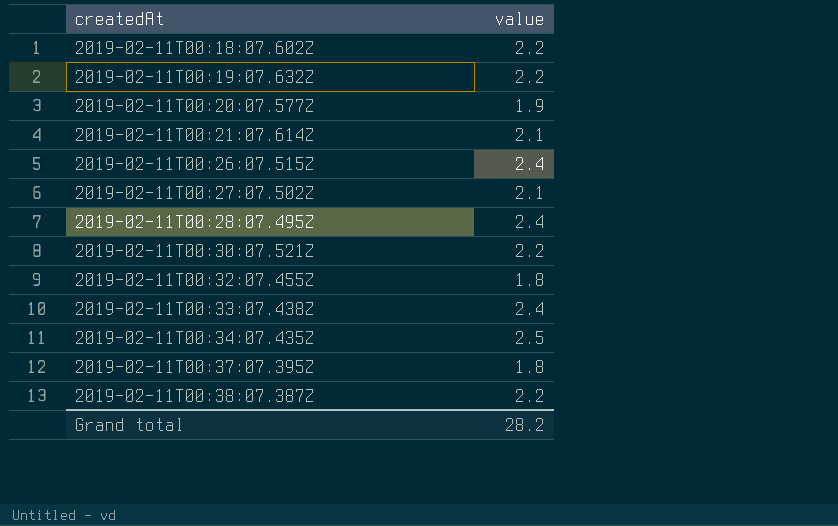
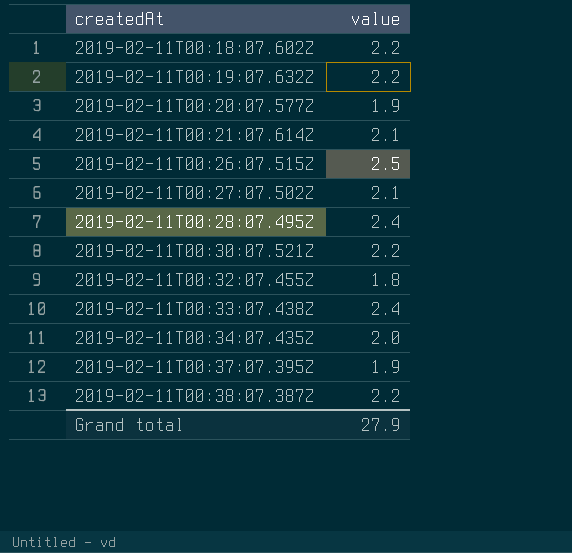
2019-02-11T00:26:07.515Z | value: 2.4 -> 2.5
2019-02-11T00:34:07.435Z | value: 2.5 -> 2.0
2019-02-11T00:37:07.395Z | value: 1.8 -> 1.9
Grand total | value: 28.2 -> 27.9

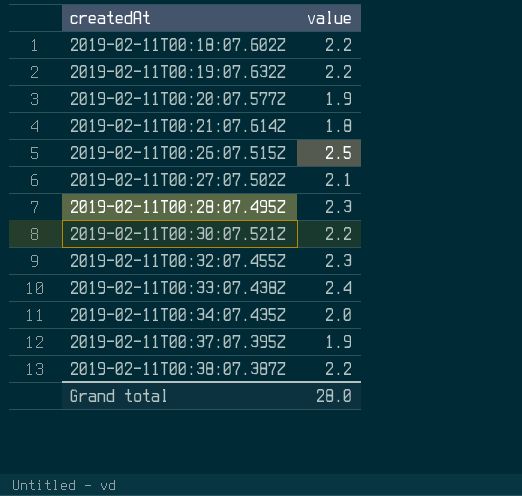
2019-02-11T00:21:07.614Z | value: 2.1 -> 1.8
2019-02-11T00:28:07.495Z | value: 2.4 -> 2.3
2019-02-11T00:32:07.455Z | value: 1.8 -> 2.3
Grand total | value: 27.9 -> 28.0

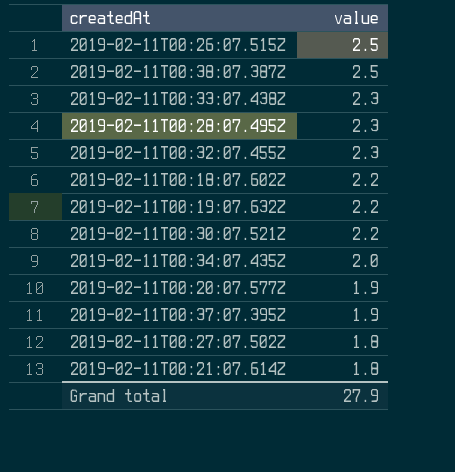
row order: createdAt ascending -> value descending
2019-02-11T00:38:07.387Z | value: 2.2 -> 2.5
2019-02-11T00:33:07.438Z | value: 2.4 -> 2.3
2019-02-11T00:27:07.502Z | value: 2.1 -> 1.8
Grand total | value: 28.0 -> 27.9

